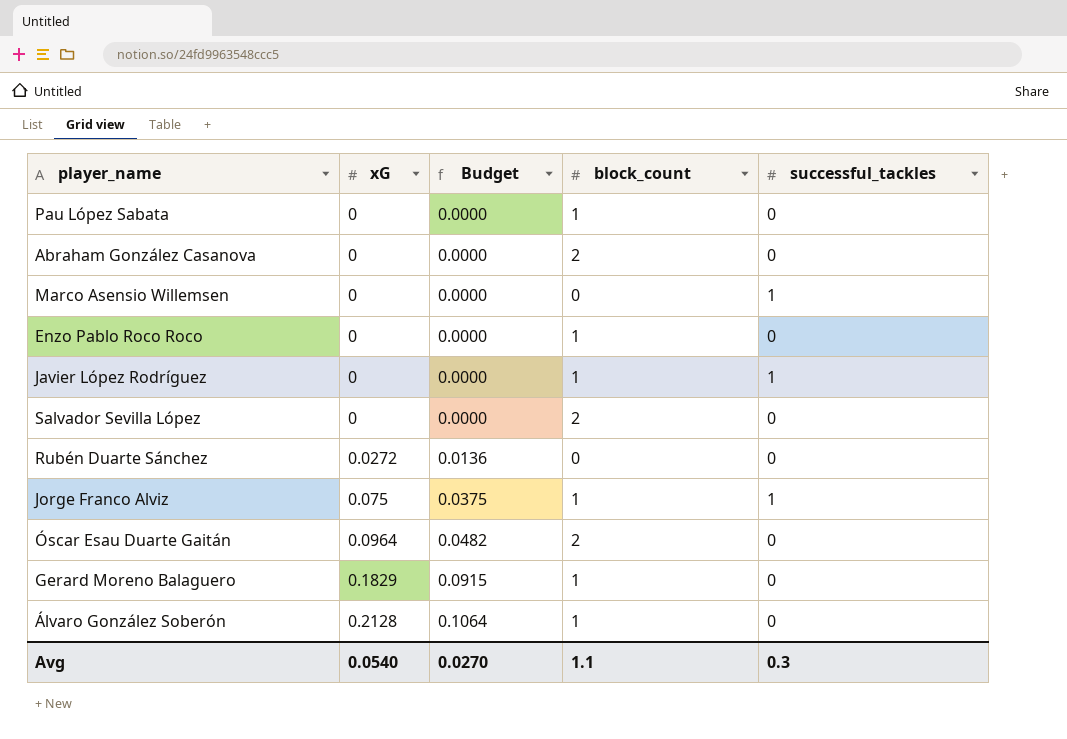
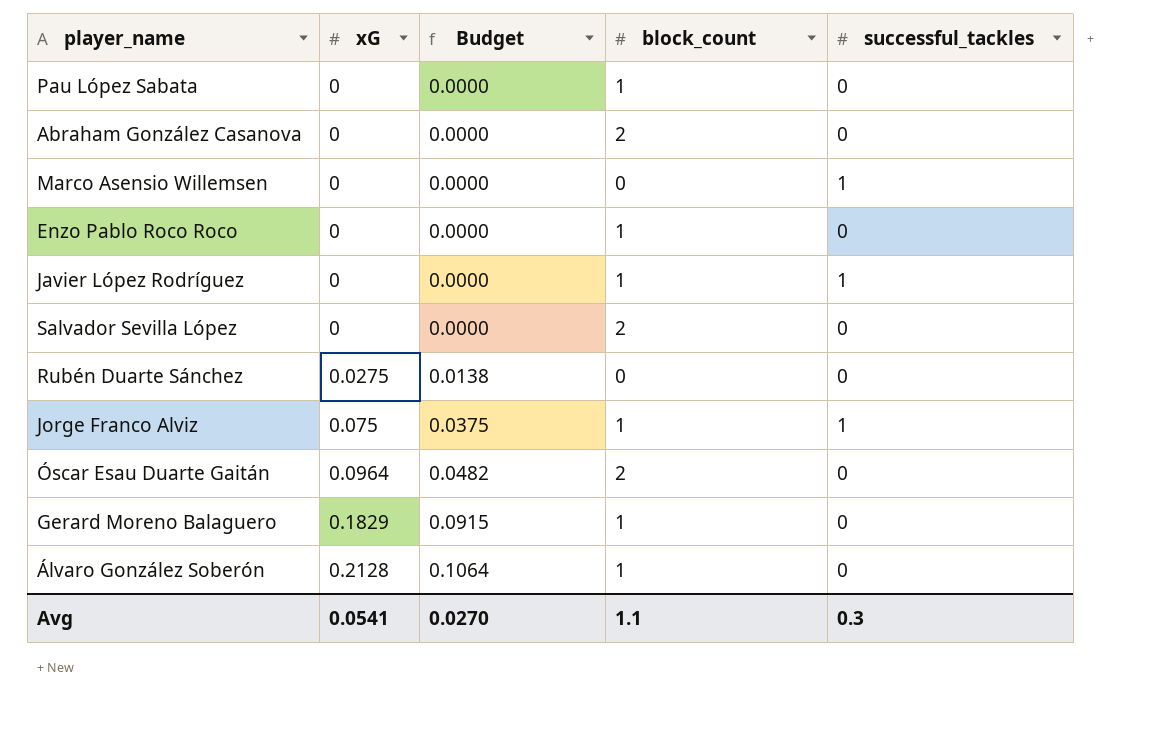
Rubén Duarte Sánchez | xG: 0.0272 -> 0.0275
Rubén Duarte Sánchez | Budget: 0.0136 -> 0.0138
Avg | xG: 0.0540 -> 0.0541

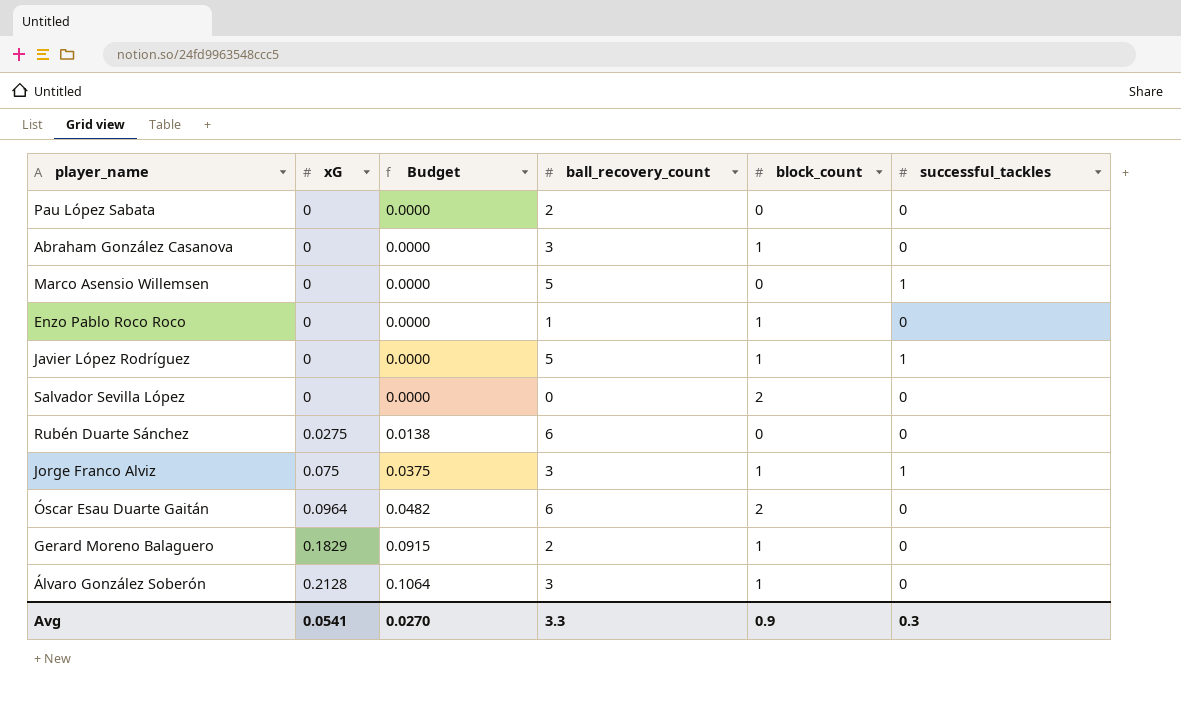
column ball_recovery_count | position: none -> 4
Pau López Sabata | block_count: 1 -> 0
Abraham González Casanova | block_count: 2 -> 1
Avg | block_count: 1.1 -> 0.9

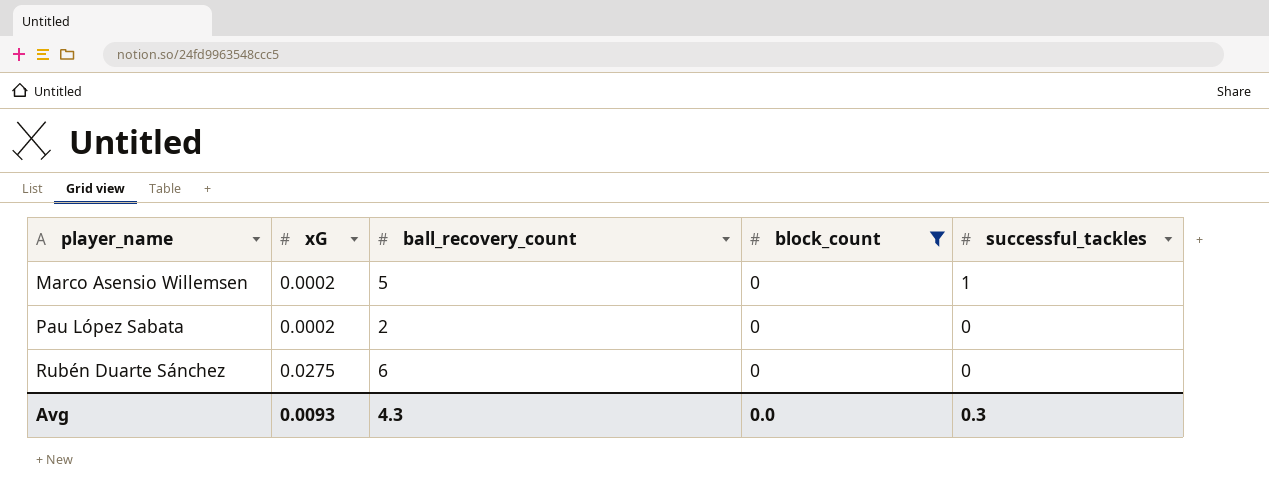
filter: none -> block_count = 0
row order: xG ascending -> player_name ascending
column Budget | formula: [xG] * 0.5 -> none
Marco Asensio Willemsen | xG: 0 -> 0.0002
Pau López Sabata | xG: 0 -> 0.0002
Avg | xG: 0.0541 -> 0.0093
Avg | ball_recovery_count: 3.3 -> 4.3
Avg | block_count: 0.9 -> 0.0

